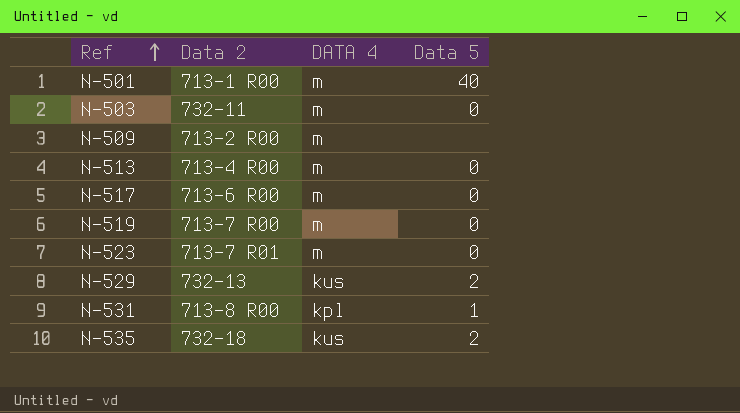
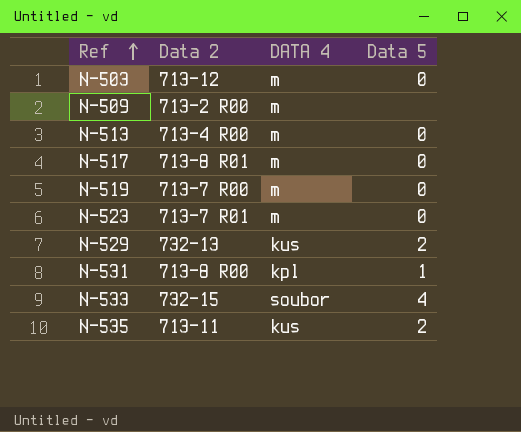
row N-501: 713-1 R00 | m | 40 -> none
N-503 | Data 2: 732-11 -> 713-12
N-517 | Data 2: 713-6 R00 -> 713-8 R01
row N-533: none -> 732-15 | soubor | 4
N-535 | Data 2: 732-18 -> 713-11

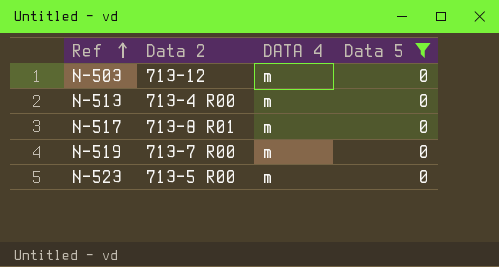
filter: none -> Data 5 = 0
N-523 | Data 2: 713-7 R01 -> 713-5 R00

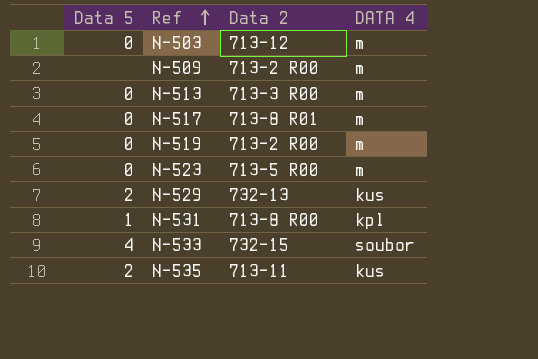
filter: Data 5 = 0 -> none
column Data 5 | position: 4 -> 1
N-513 | Data 2: 713-4 R00 -> 713-3 R00
N-519 | Data 2: 713-7 R00 -> 713-2 R00

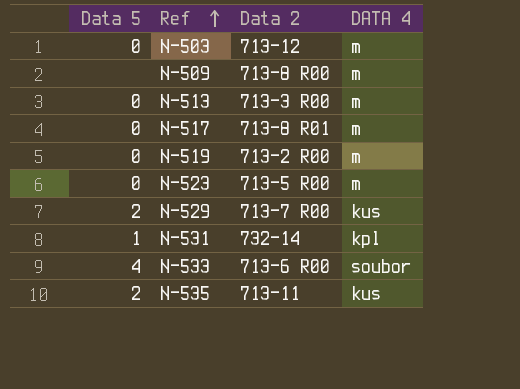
N-509 | Data 2: 713-2 R00 -> 713-8 R00
N-529 | Data 2: 732-13 -> 713-7 R00
N-531 | Data 2: 713-8 R00 -> 732-14
N-533 | Data 2: 732-15 -> 713-6 R00

